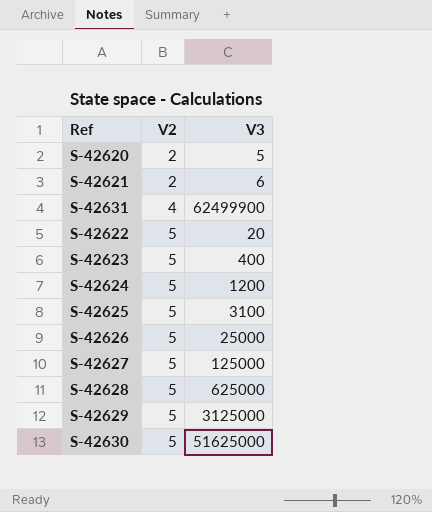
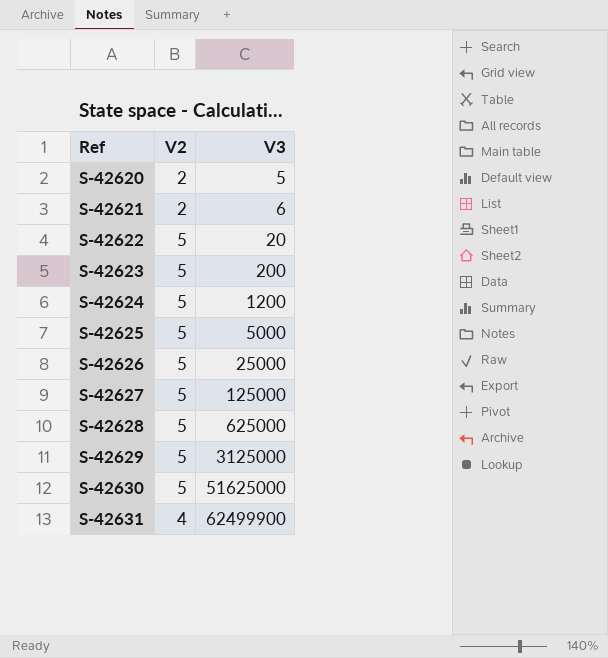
row order: V2 ascending -> Ref ascending
S-42623 | V3: 400 -> 200
S-42625 | V3: 3100 -> 5000

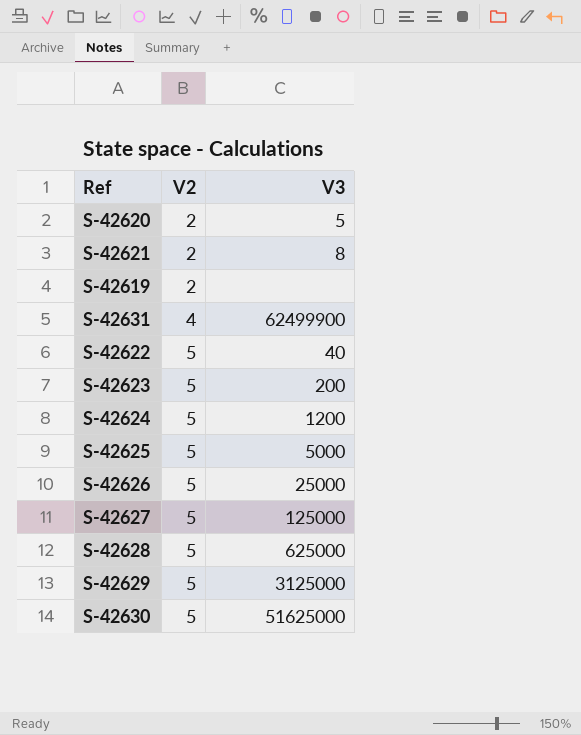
row order: Ref ascending -> V2 ascending
S-42621 | V3: 6 -> 8
row S-42619: none -> 2 | none
S-42622 | V3: 20 -> 40

